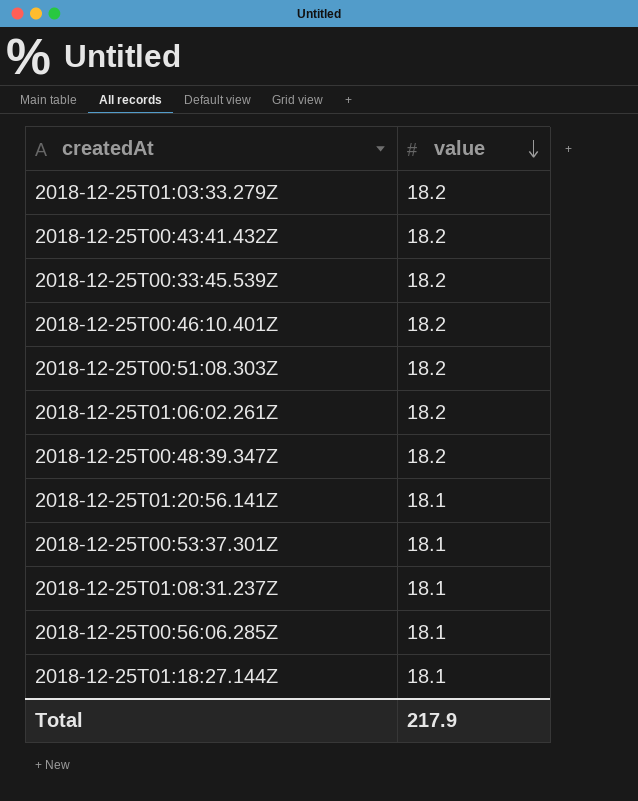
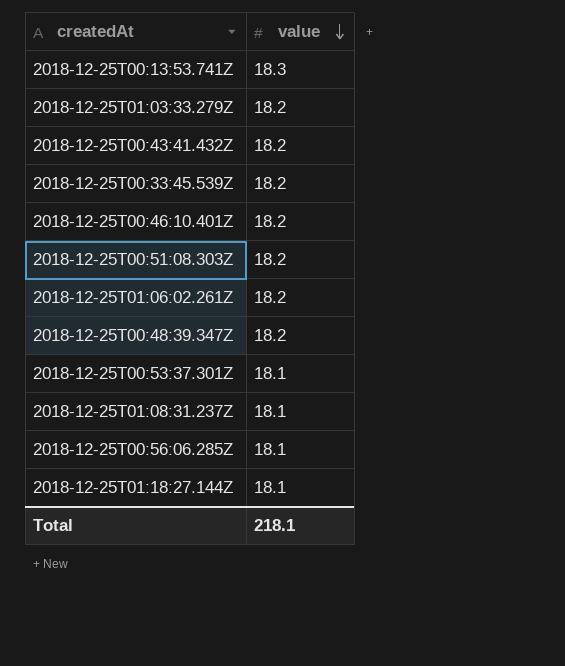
row 2018-12-25T01:20:56.141Z: 18.1 -> none
row 2018-12-25T00:13:53.741Z: none -> 18.3
Total | value: 217.9 -> 218.1

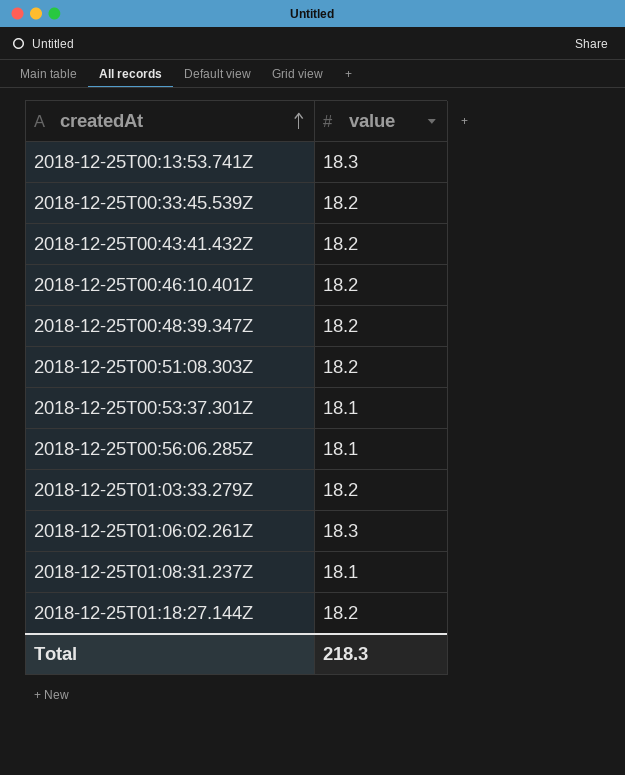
row order: value descending -> createdAt ascending
2018-12-25T01:06:02.261Z | value: 18.2 -> 18.3
2018-12-25T01:18:27.144Z | value: 18.1 -> 18.2
Total | value: 218.1 -> 218.3

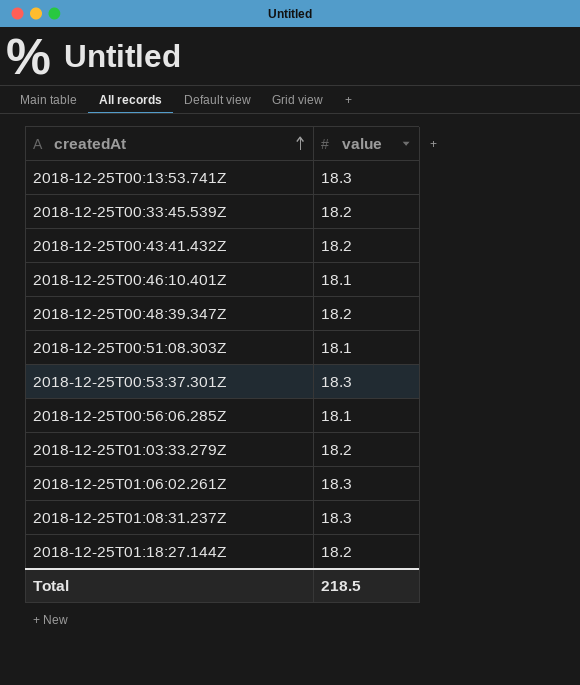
2018-12-25T00:46:10.401Z | value: 18.2 -> 18.1
2018-12-25T00:51:08.303Z | value: 18.2 -> 18.1
2018-12-25T00:53:37.301Z | value: 18.1 -> 18.3
2018-12-25T01:08:31.237Z | value: 18.1 -> 18.3
Total | value: 218.3 -> 218.5

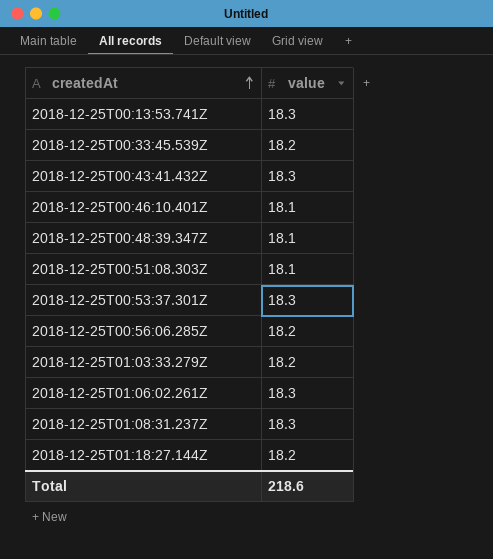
2018-12-25T00:43:41.432Z | value: 18.2 -> 18.3
2018-12-25T00:48:39.347Z | value: 18.2 -> 18.1
2018-12-25T00:56:06.285Z | value: 18.1 -> 18.2
Total | value: 218.5 -> 218.6

